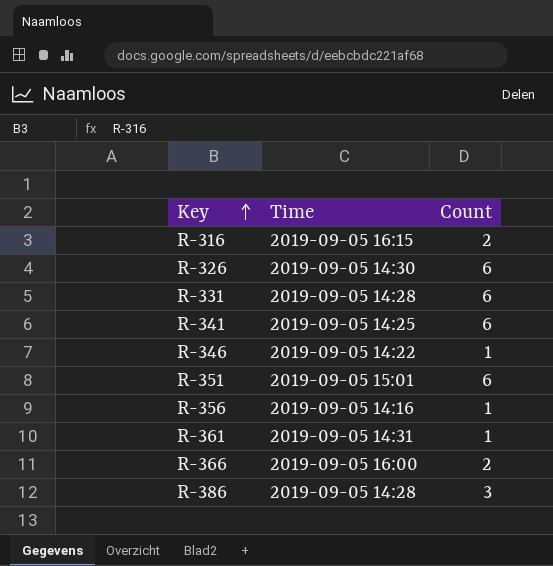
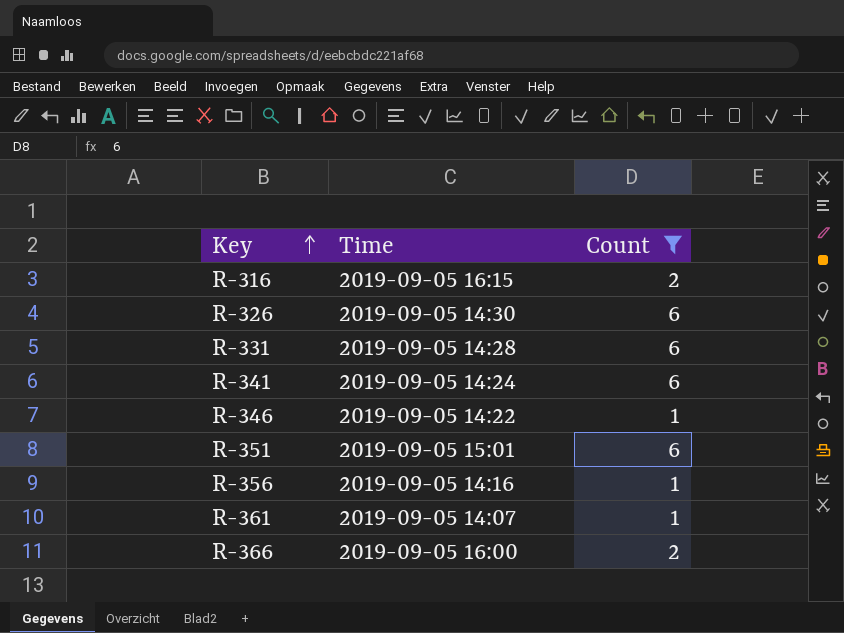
filter: none -> Count != 3
R-341 | Time: 2019-09-05 14:25 -> 2019-09-05 14:24
R-361 | Time: 2019-09-05 14:31 -> 2019-09-05 14:07

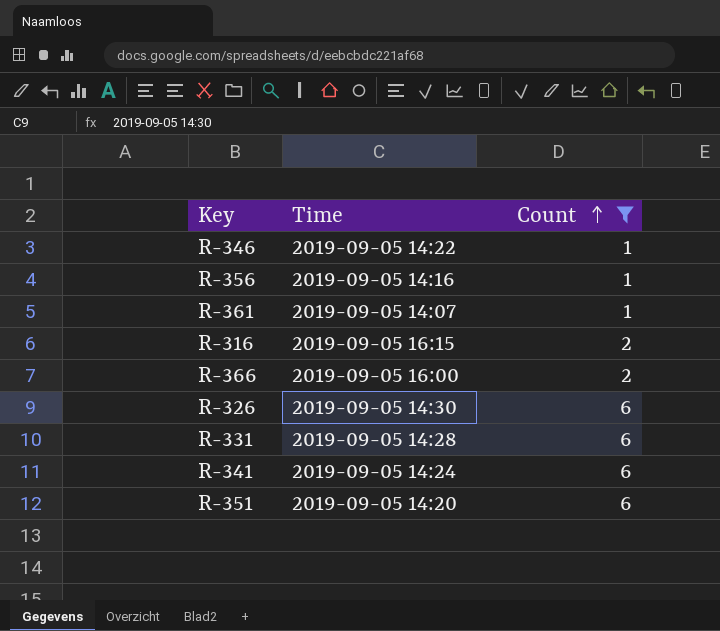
row order: Key ascending -> Count ascending
R-351 | Time: 2019-09-05 15:01 -> 2019-09-05 14:20

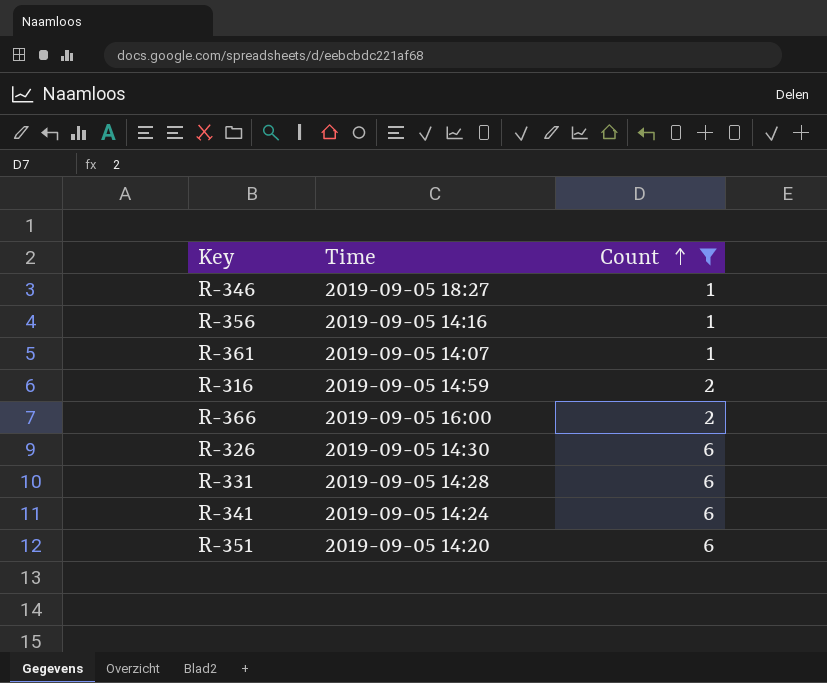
R-346 | Time: 2019-09-05 14:22 -> 2019-09-05 18:27
R-316 | Time: 2019-09-05 16:15 -> 2019-09-05 14:59

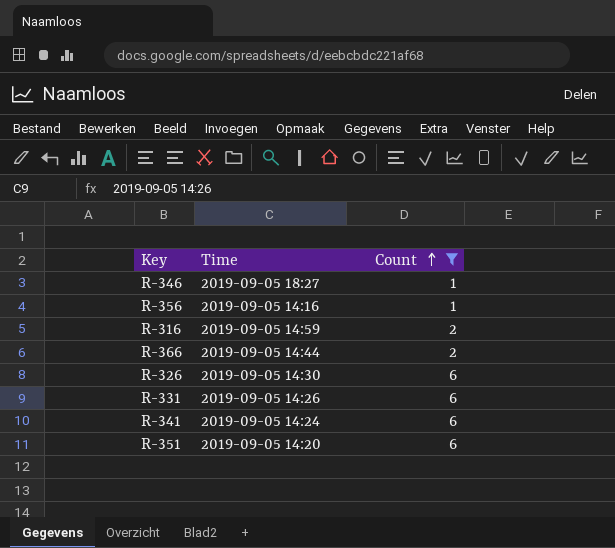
row R-361: 2019-09-05 14:07 | 1 -> none
R-366 | Time: 2019-09-05 16:00 -> 2019-09-05 14:44
R-331 | Time: 2019-09-05 14:28 -> 2019-09-05 14:26

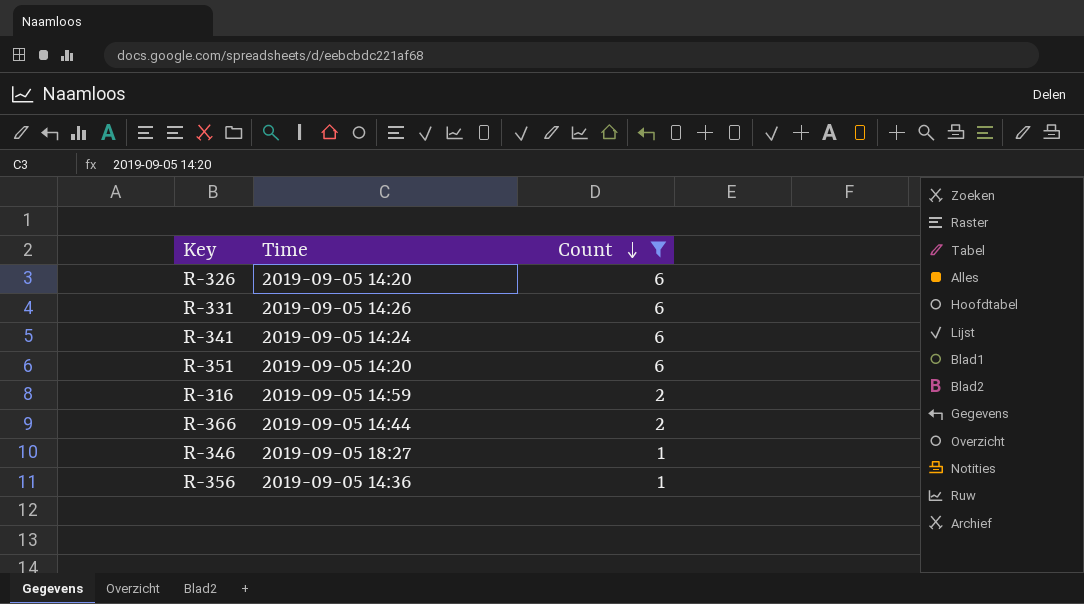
row order: Count ascending -> Count descending
R-326 | Time: 2019-09-05 14:30 -> 2019-09-05 14:20
R-356 | Time: 2019-09-05 14:16 -> 2019-09-05 14:36

